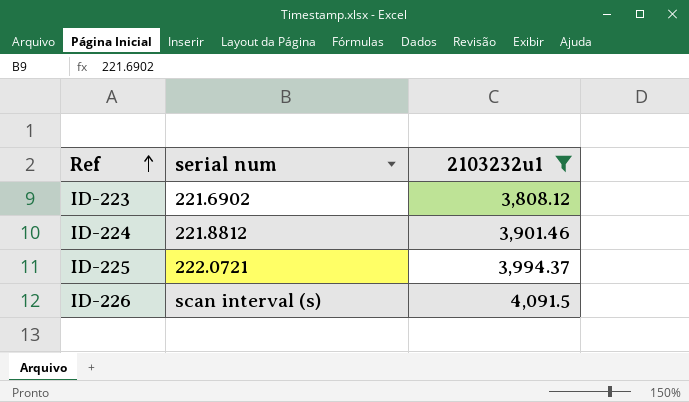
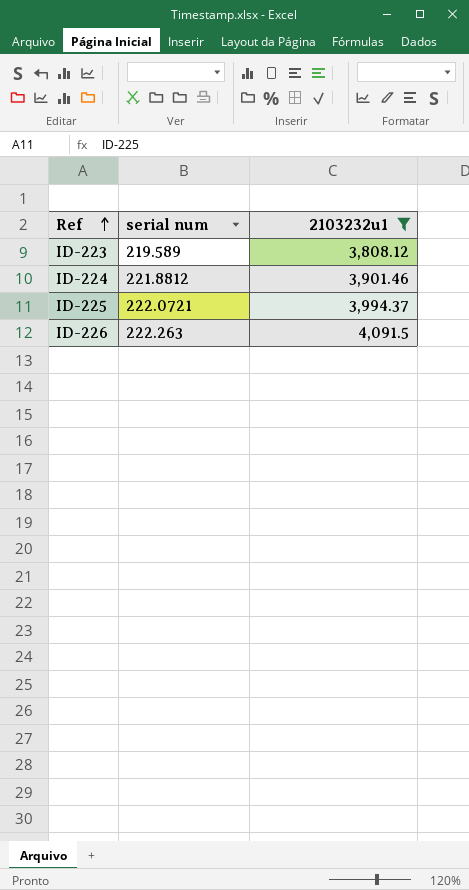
ID-223 | serial num: 221.6902 -> 219.589
ID-226 | serial num: scan interval (s) -> 222.263

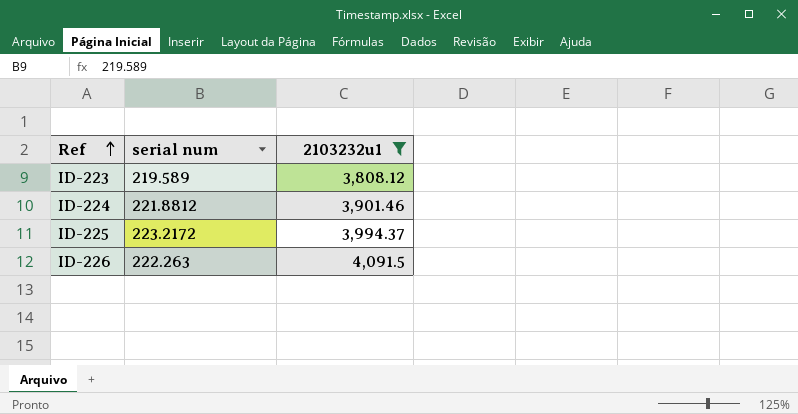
ID-225 | serial num: 222.0721 -> 223.2172

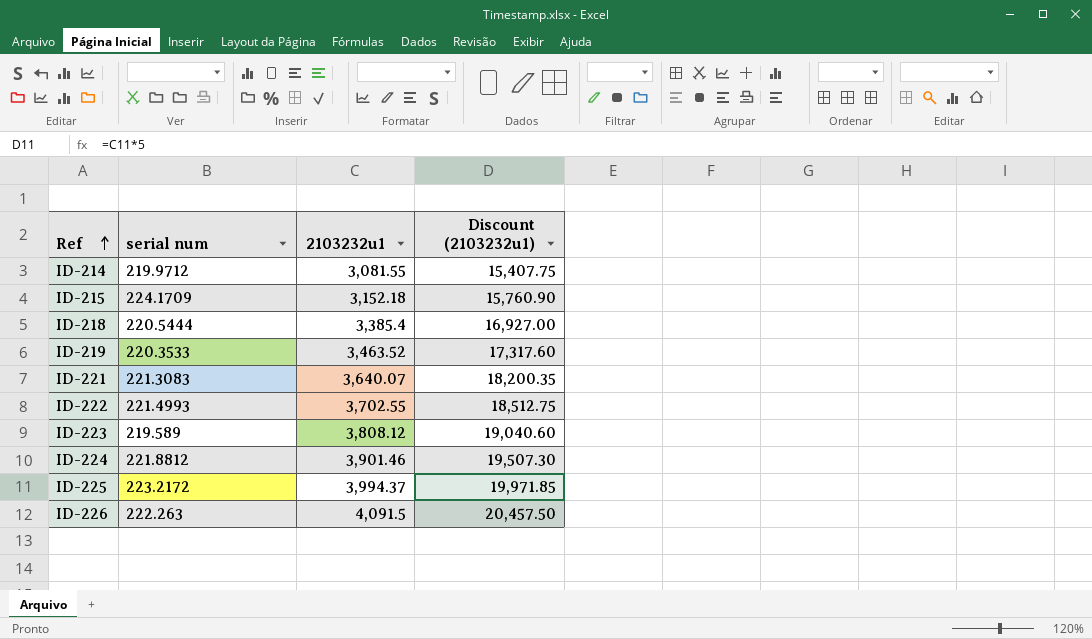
filter: 2103232u1 >= 3,808.12 -> none
column Discount (2103232u1) | formula: none -> [2103232u1] * 5

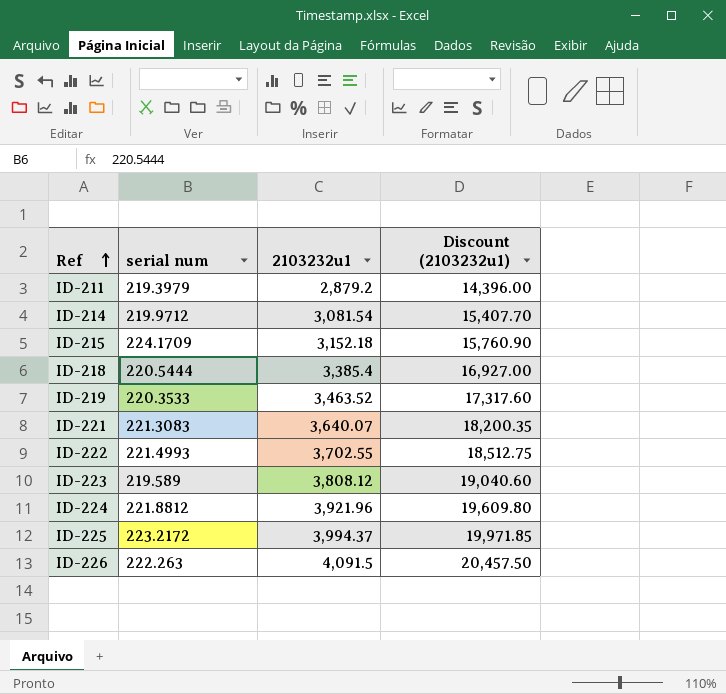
row ID-211: none -> 219.3979 | 2,879.2 | 14,396.00
ID-214 | 2103232u1: 3,081.55 -> 3,081.54
ID-214 | Discount (2103232u1): 15,407.75 -> 15,407.70
ID-224 | 2103232u1: 3,901.46 -> 3,921.96
ID-224 | Discount (2103232u1): 19,507.30 -> 19,609.80

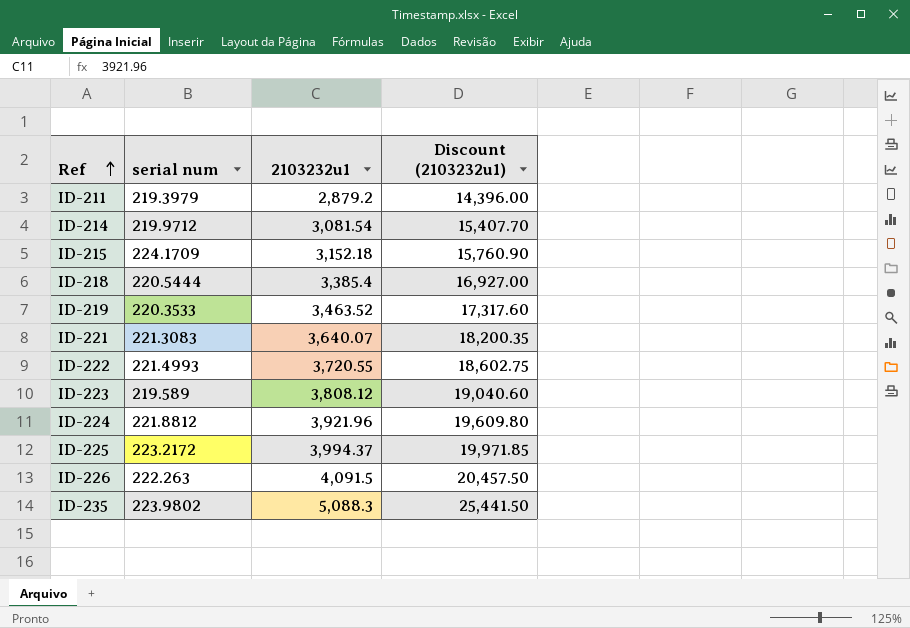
ID-222 | 2103232u1: 3,702.55 -> 3,720.55
ID-222 | Discount (2103232u1): 18,512.75 -> 18,602.75
row ID-235: none -> 223.9802 | 5,088.3 | 25,441.50

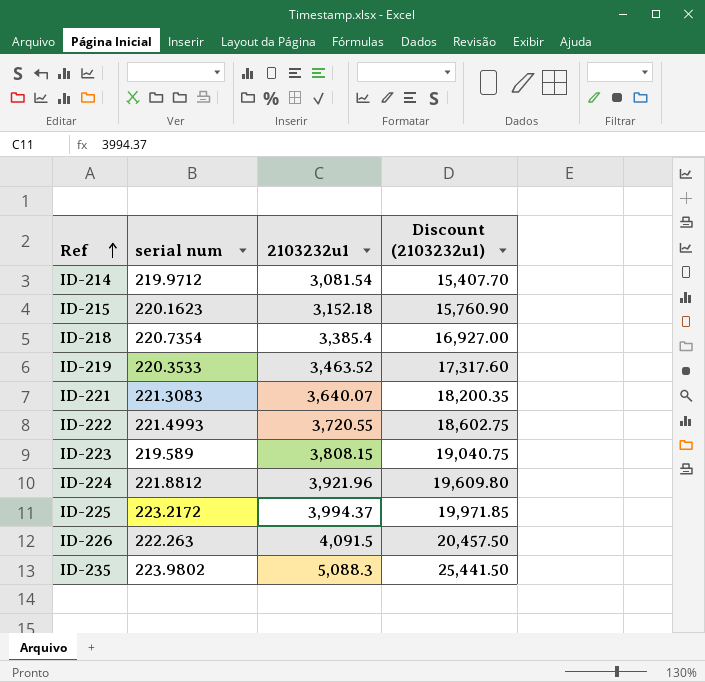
row ID-211: 219.3979 | 2,879.2 | 14,396.00 -> none
ID-215 | serial num: 224.1709 -> 220.1623
ID-218 | serial num: 220.5444 -> 220.7354
ID-223 | 2103232u1: 3,808.12 -> 3,808.15
ID-223 | Discount (2103232u1): 19,040.60 -> 19,040.75

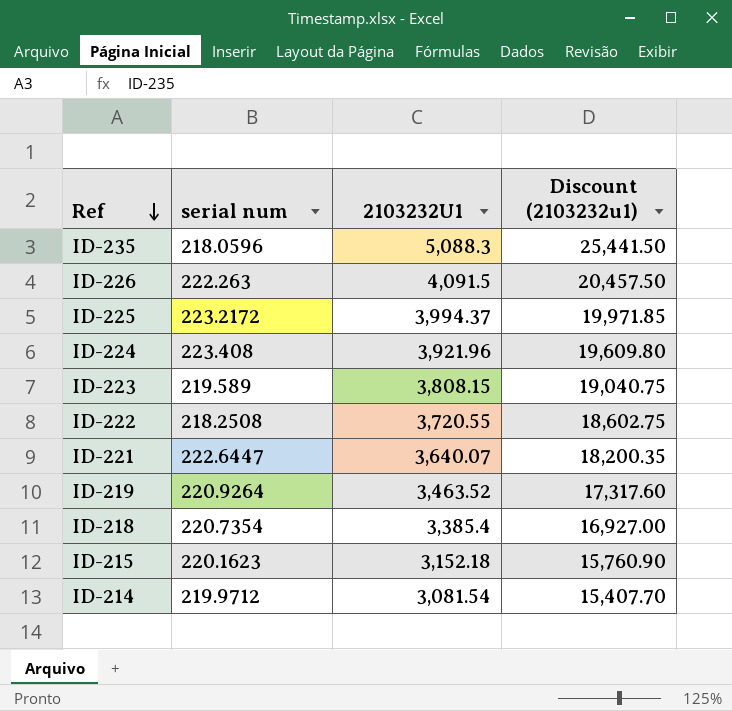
row order: Ref ascending -> Ref descending
column name: 2103232u1 -> 2103232U1
ID-235 | serial num: 223.9802 -> 218.0596
ID-224 | serial num: 221.8812 -> 223.408
ID-222 | serial num: 221.4993 -> 218.2508
ID-221 | serial num: 221.3083 -> 222.6447
ID-219 | serial num: 220.3533 -> 220.9264

